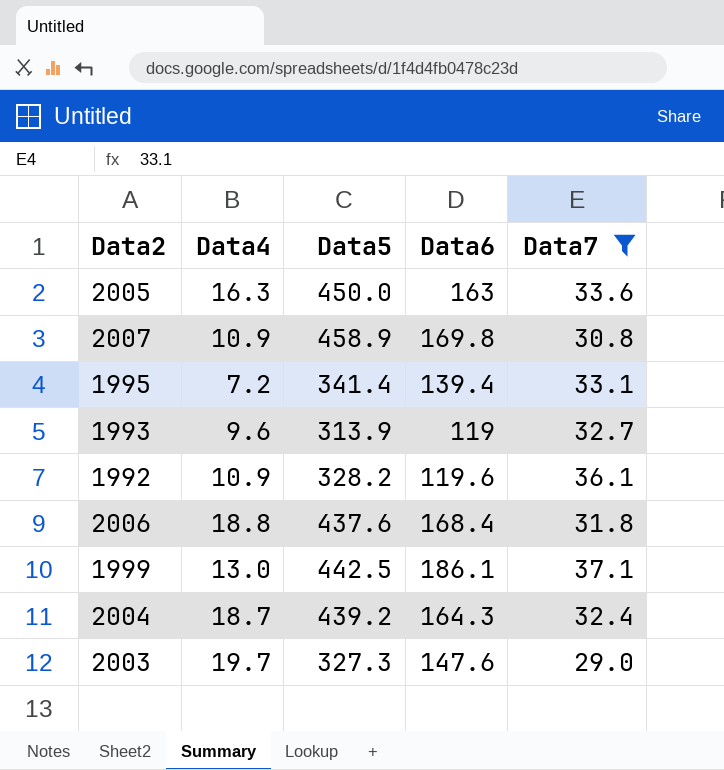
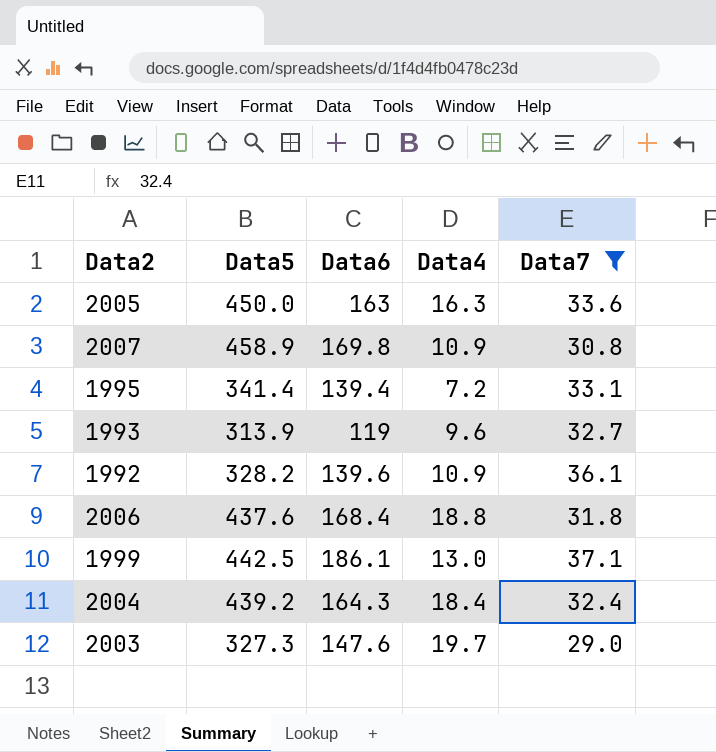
column Data4 | position: 2 -> 4
1992 | Data6: 119.6 -> 139.6
2004 | Data4: 18.7 -> 18.4

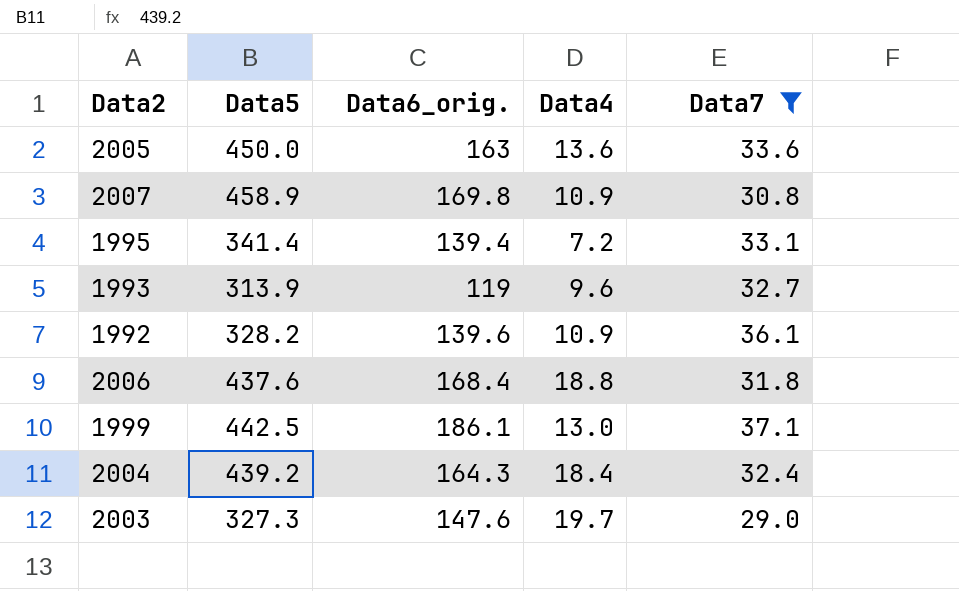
column name: Data6 -> Data6_orig.
2005 | Data4: 16.3 -> 13.6

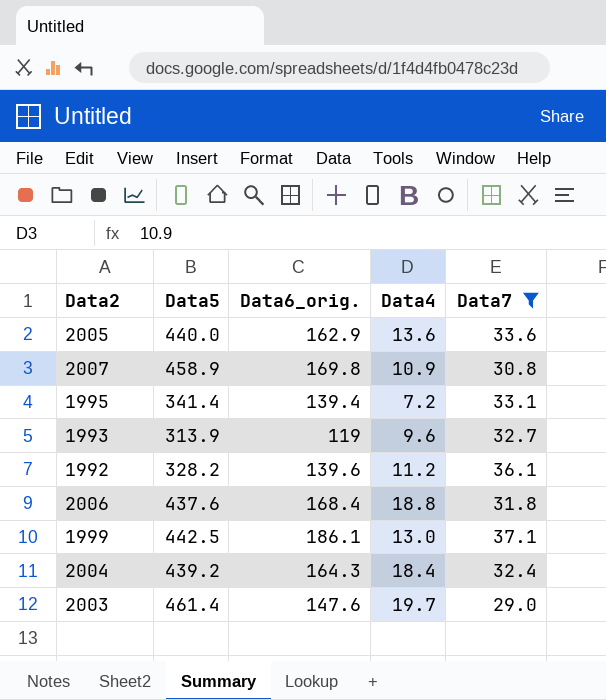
2005 | Data5: 450.0 -> 440.0
2005 | Data6_orig.: 163 -> 162.9
1992 | Data4: 10.9 -> 11.2
2003 | Data5: 327.3 -> 461.4

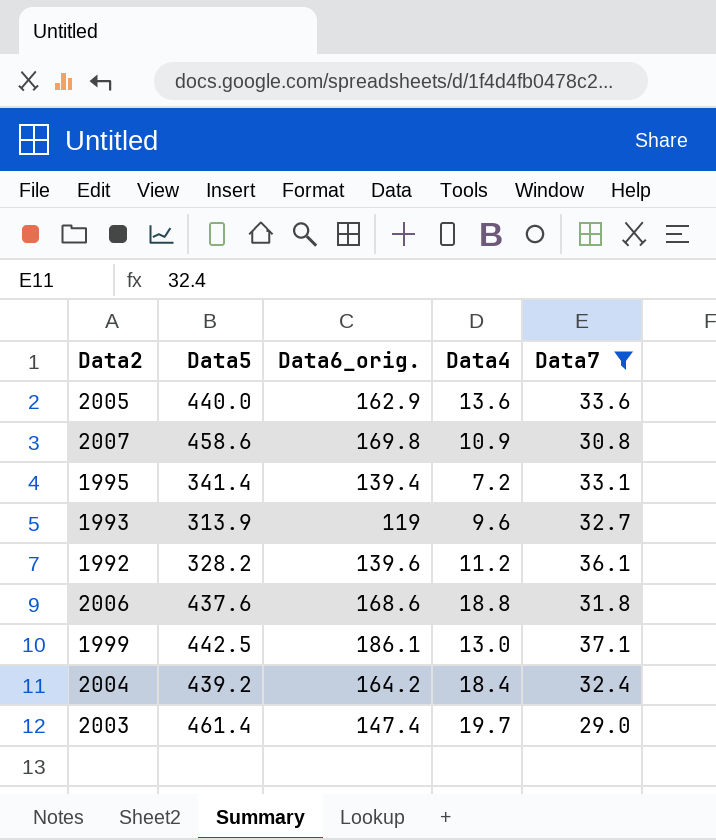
2007 | Data5: 458.9 -> 458.6
2006 | Data6_orig.: 168.4 -> 168.6
2004 | Data6_orig.: 164.3 -> 164.2
2003 | Data6_orig.: 147.6 -> 147.4

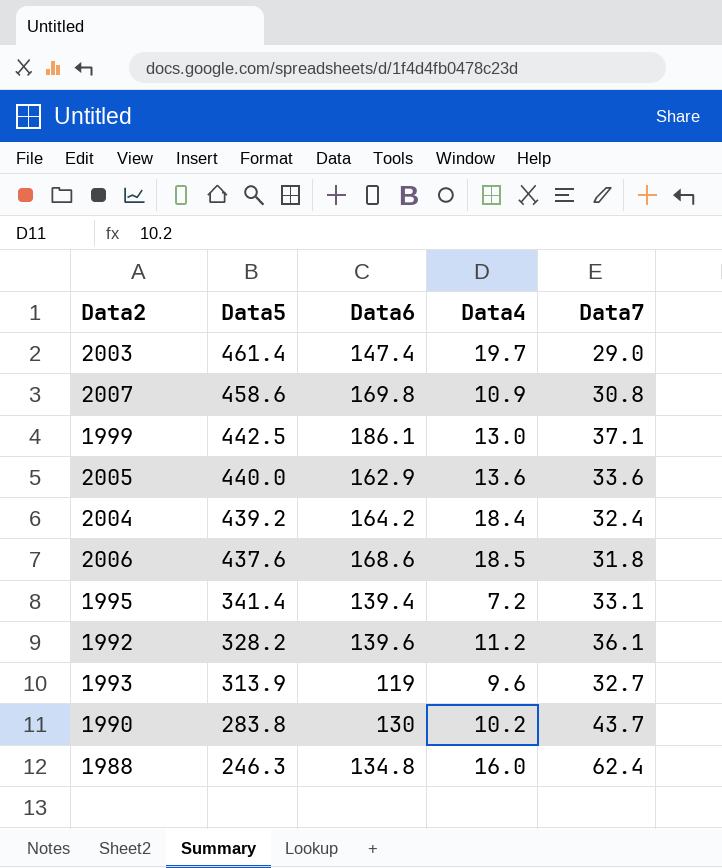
filter: Data7 <= 37.1 -> none
row order: none -> Data5 descending
column name: Data6_orig. -> Data6
2006 | Data4: 18.8 -> 18.5

